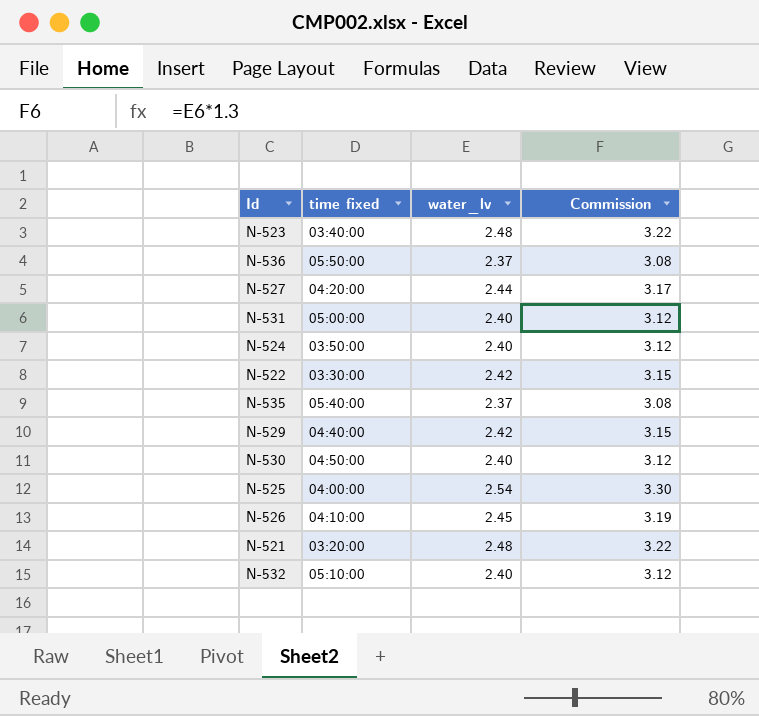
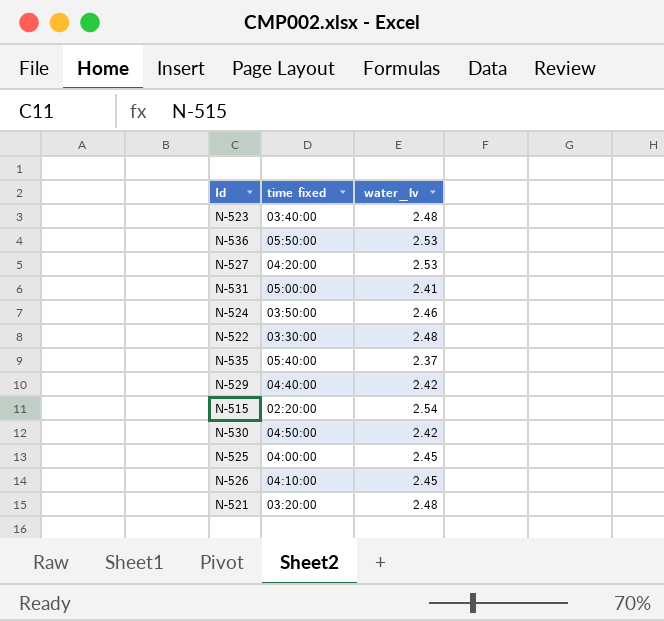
column Commission | formula: [water_lv] * 1.3 -> none
row N-532: 05:10:00 | 2.40 | 3.12 -> none
N-536 | water_lv: 2.37 -> 2.53
N-527 | water_lv: 2.44 -> 2.53
N-531 | water_lv: 2.40 -> 2.41
N-524 | water_lv: 2.40 -> 2.46
N-522 | water_lv: 2.42 -> 2.48
row N-515: none -> 02:20:00 | 2.54
N-530 | water_lv: 2.40 -> 2.42
N-525 | water_lv: 2.54 -> 2.45

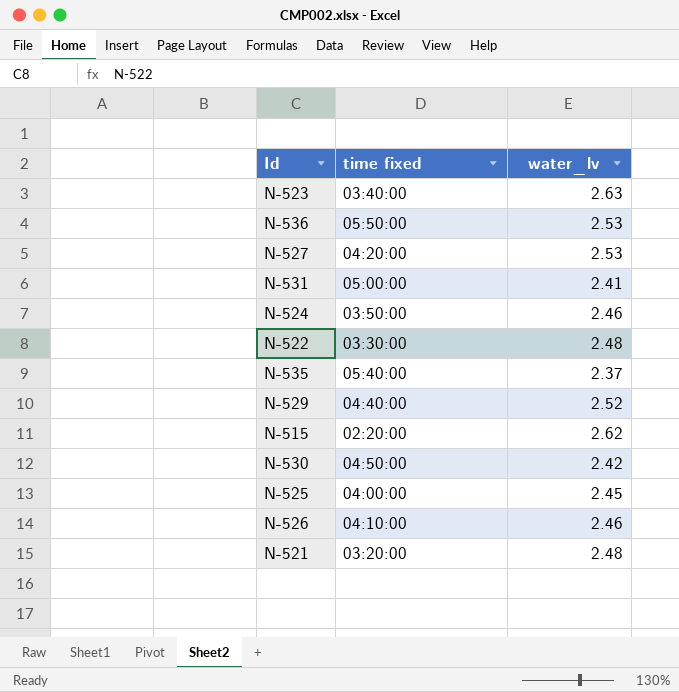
N-523 | water_lv: 2.48 -> 2.63
N-529 | water_lv: 2.42 -> 2.52
N-515 | water_lv: 2.54 -> 2.62
N-526 | water_lv: 2.45 -> 2.46

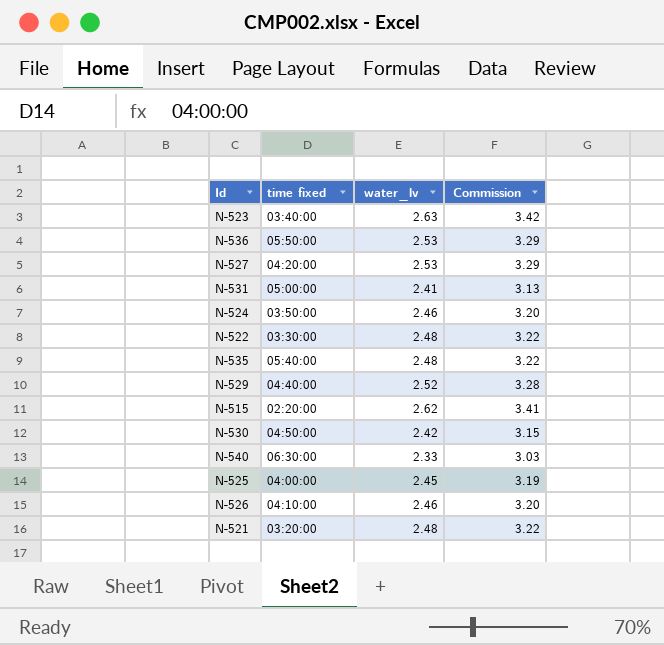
column Commission | formula: none -> [water_lv] * 1.3
N-535 | water_lv: 2.37 -> 2.48
row N-540: none -> 06:30:00 | 2.33 | 3.03

